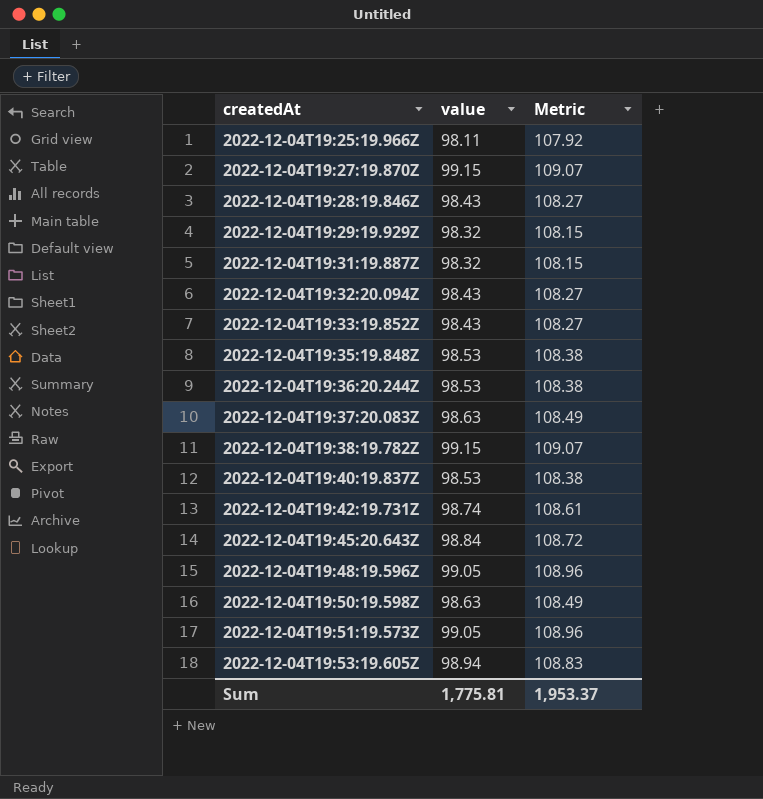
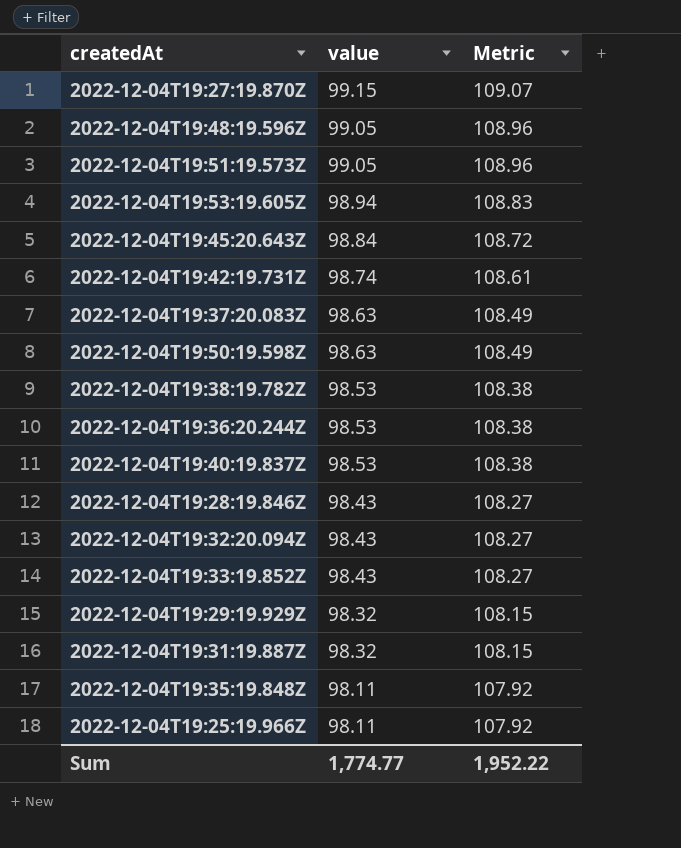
row order: createdAt ascending -> value descending
2022-12-04T19:38:19.782Z | value: 99.15 -> 98.53
2022-12-04T19:38:19.782Z | Metric: 109.07 -> 108.38
2022-12-04T19:35:19.848Z | value: 98.53 -> 98.11
2022-12-04T19:35:19.848Z | Metric: 108.38 -> 107.92
Sum | value: 1,775.81 -> 1,774.77
Sum | Metric: 1,953.37 -> 1,952.22

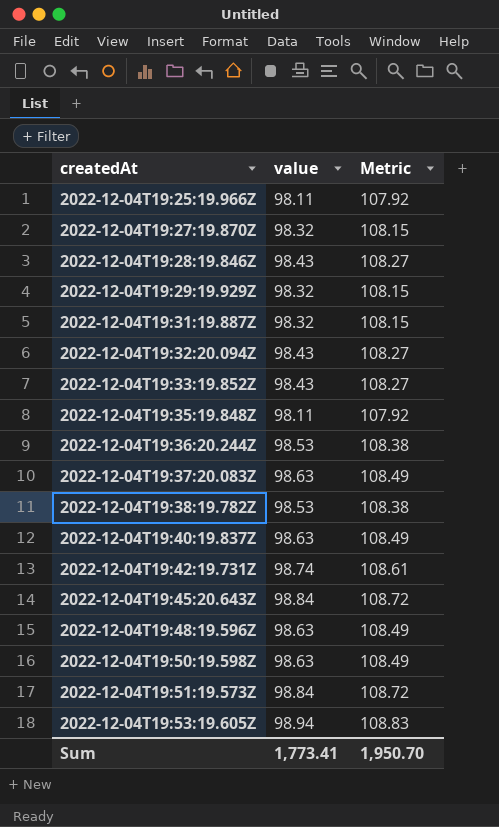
row order: value descending -> createdAt ascending
2022-12-04T19:27:19.870Z | value: 99.15 -> 98.32
2022-12-04T19:27:19.870Z | Metric: 109.07 -> 108.15
2022-12-04T19:40:19.837Z | value: 98.53 -> 98.63
2022-12-04T19:40:19.837Z | Metric: 108.38 -> 108.49
2022-12-04T19:48:19.596Z | value: 99.05 -> 98.63
2022-12-04T19:48:19.596Z | Metric: 108.96 -> 108.49
2022-12-04T19:51:19.573Z | value: 99.05 -> 98.84
2022-12-04T19:51:19.573Z | Metric: 108.96 -> 108.72
Sum | value: 1,774.77 -> 1,773.41
Sum | Metric: 1,952.22 -> 1,950.70

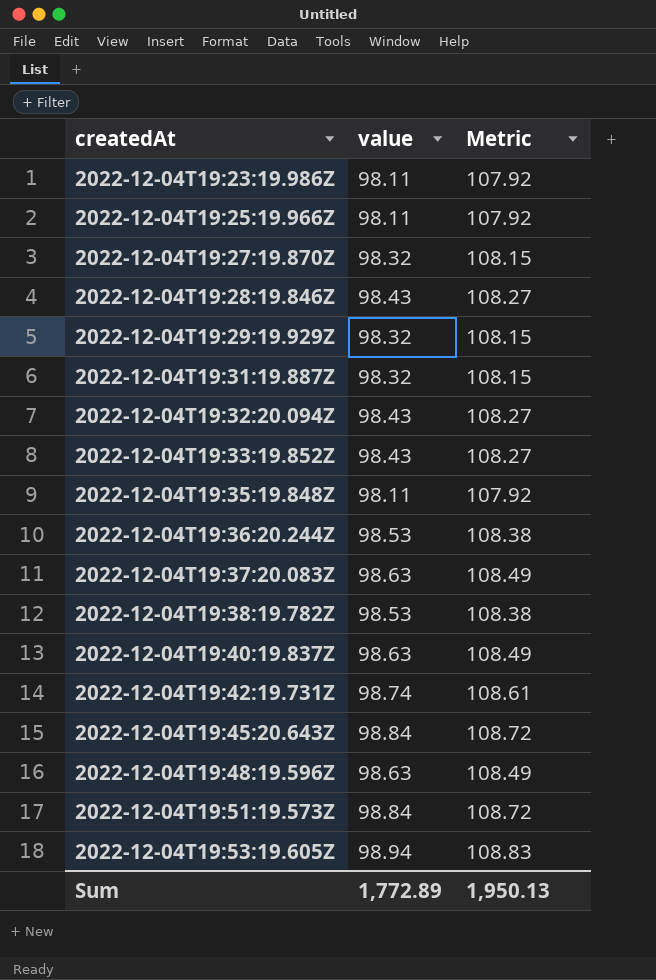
row 2022-12-04T19:50:19.598Z: 98.63 | 108.49 -> none
row 2022-12-04T19:23:19.986Z: none -> 98.11 | 107.92
Sum | value: 1,773.41 -> 1,772.89
Sum | Metric: 1,950.70 -> 1,950.13

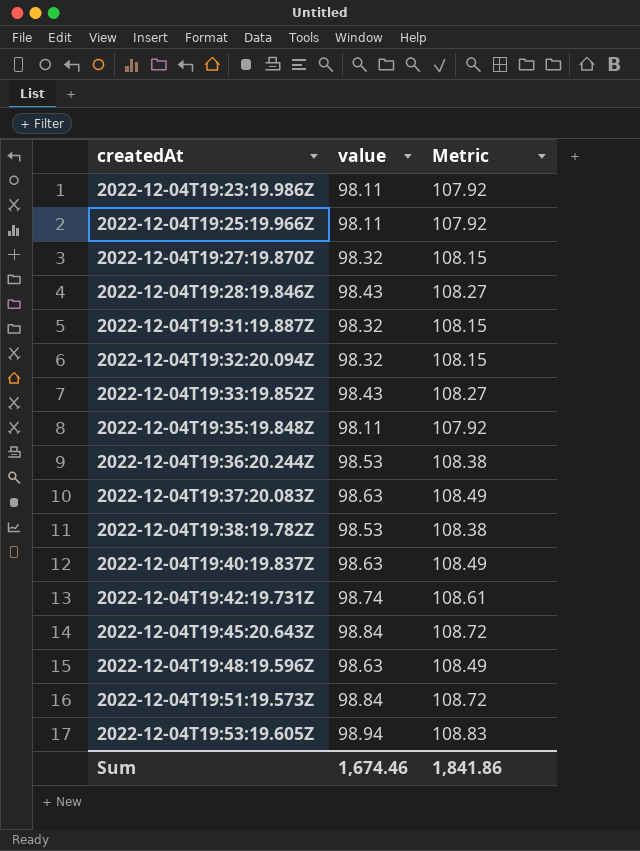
row 2022-12-04T19:29:19.929Z: 98.32 | 108.15 -> none
2022-12-04T19:32:20.094Z | value: 98.43 -> 98.32
2022-12-04T19:32:20.094Z | Metric: 108.27 -> 108.15
Sum | value: 1,772.89 -> 1,674.46
Sum | Metric: 1,950.13 -> 1,841.86

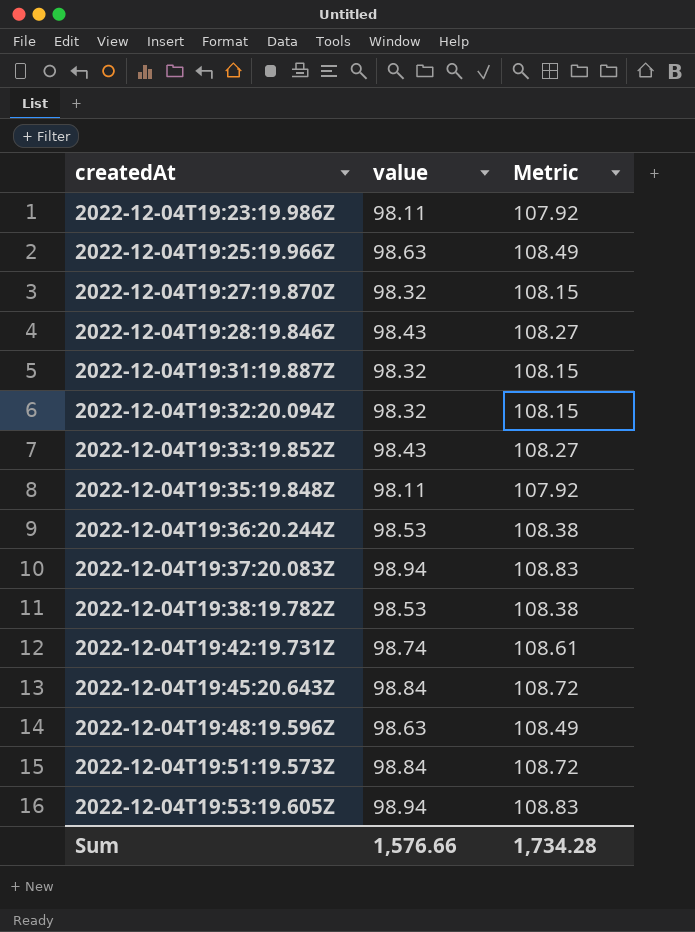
row 2022-12-04T19:40:19.837Z: 98.63 | 108.49 -> none
2022-12-04T19:25:19.966Z | value: 98.11 -> 98.63
2022-12-04T19:25:19.966Z | Metric: 107.92 -> 108.49
2022-12-04T19:37:20.083Z | value: 98.63 -> 98.94
2022-12-04T19:37:20.083Z | Metric: 108.49 -> 108.83
Sum | value: 1,674.46 -> 1,576.66
Sum | Metric: 1,841.86 -> 1,734.28

